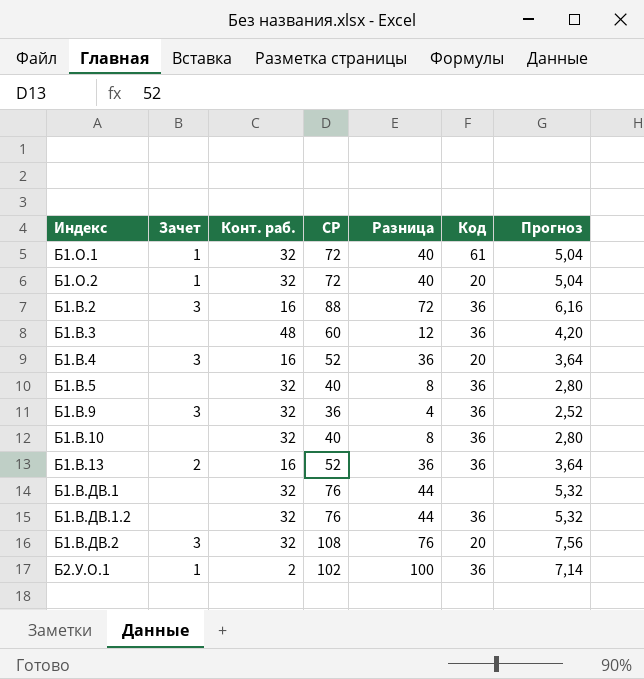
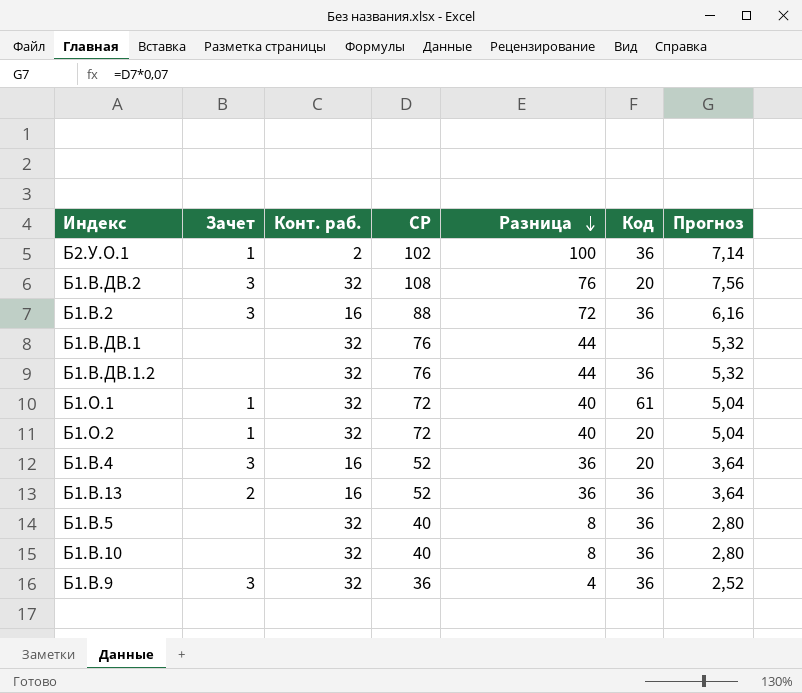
row order: none -> Разница descending
row Б1.В.3: none | 48 | 60 | 12 | 36 | 4,20 -> none

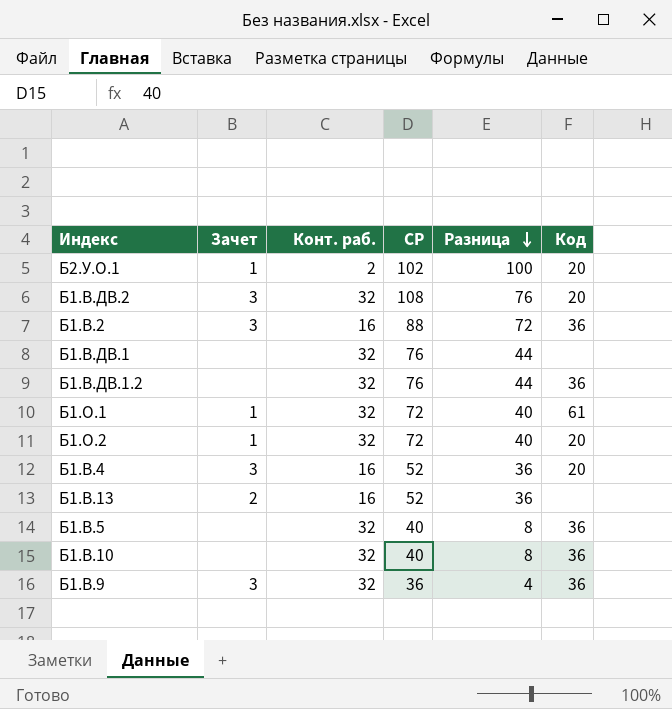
column Прогноз | formula: [СР] * 0,07 -> none
Б2.У.О.1 | Код: 36 -> 20
Б1.В.13 | Код: 36 -> none

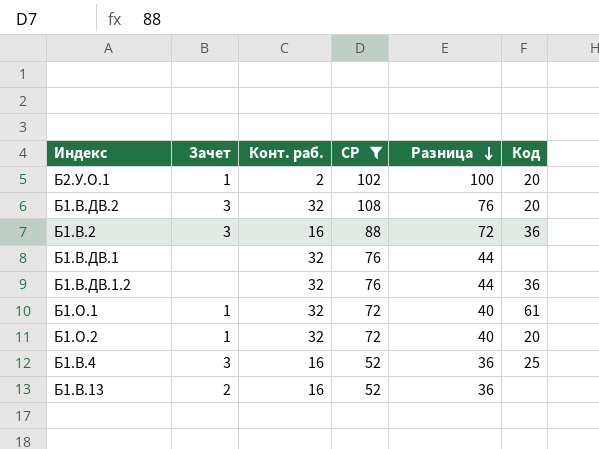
filter: none -> СР >= 52
Б1.В.4 | Код: 20 -> 25

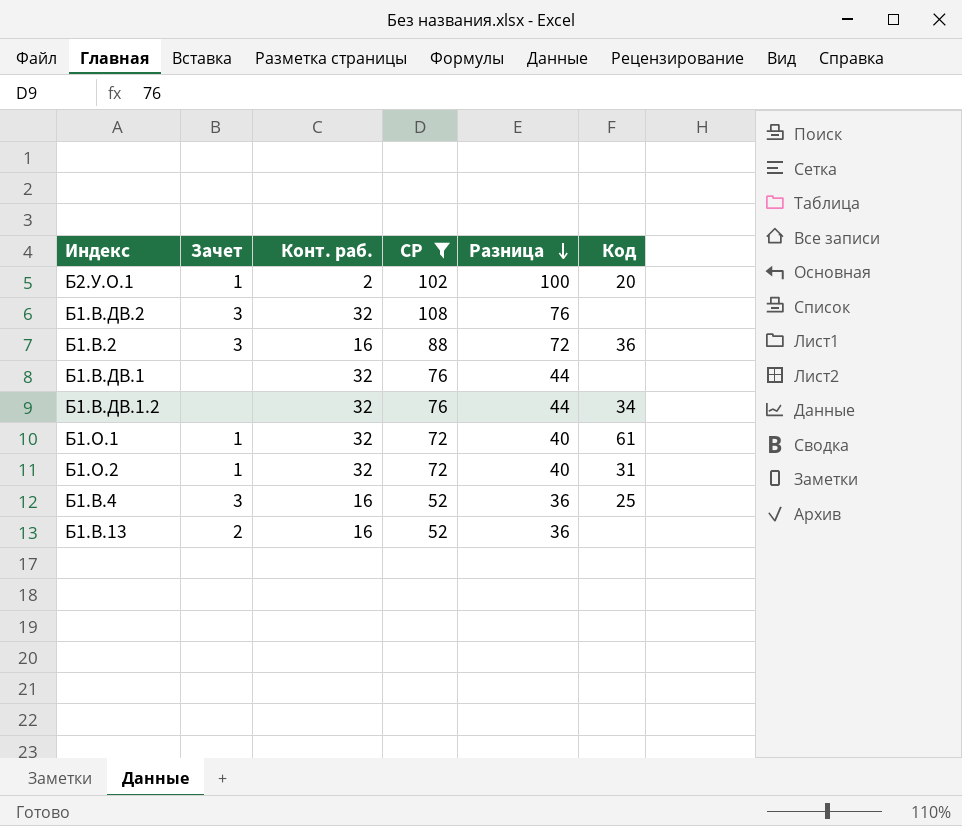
Б1.В.ДВ.2 | Код: 20 -> none
Б1.В.ДВ.1.2 | Код: 36 -> 34
Б1.О.2 | Код: 20 -> 31

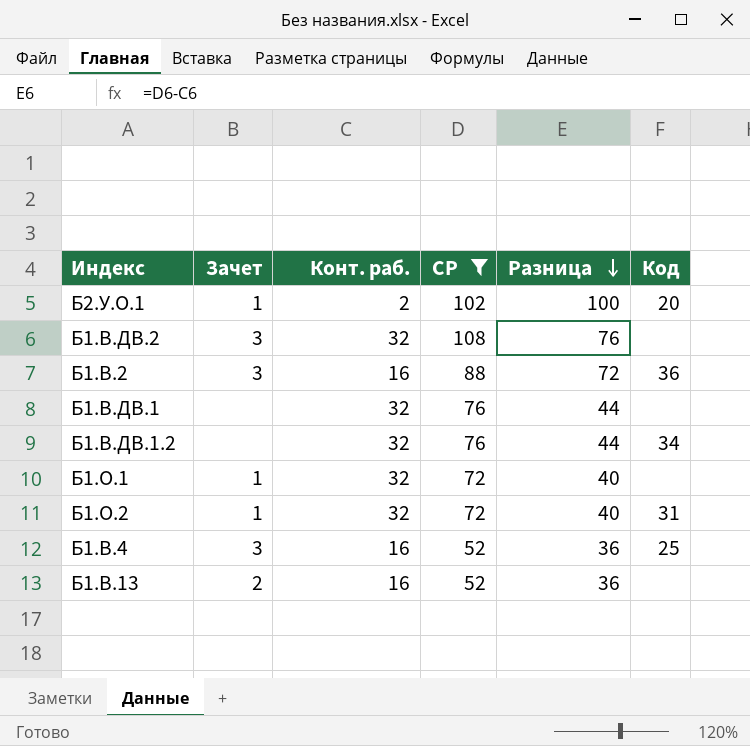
Б1.О.1 | Код: 61 -> none

